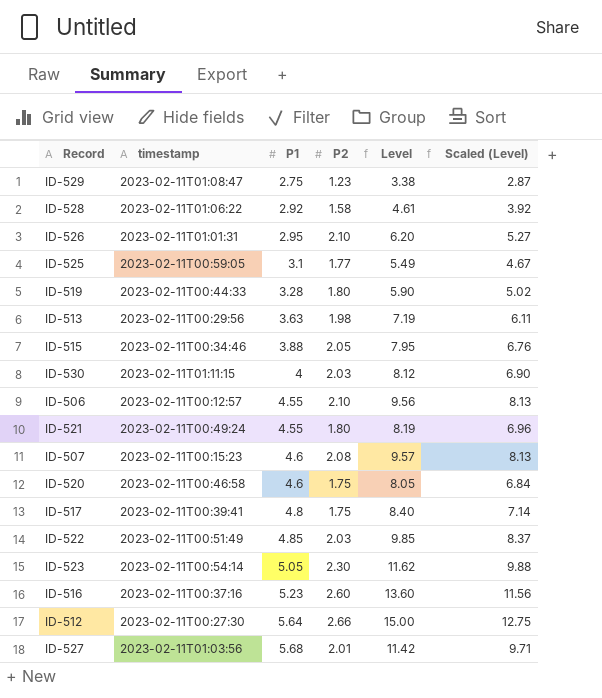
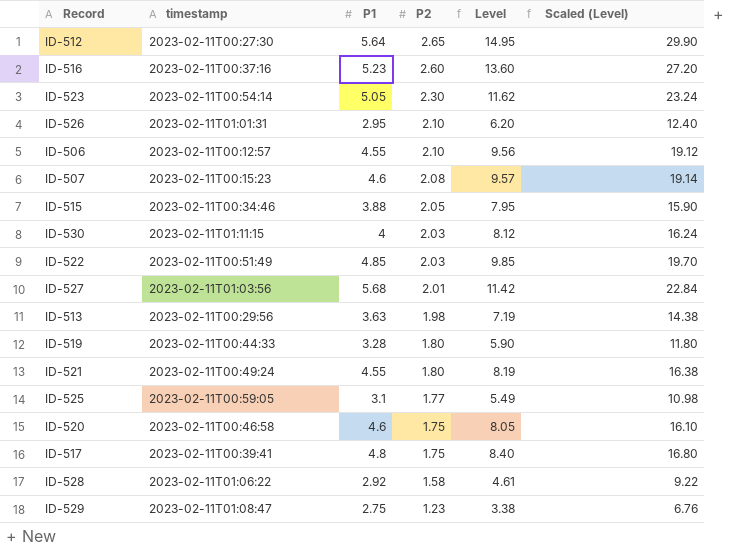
row order: P1 ascending -> P2 descending
column Scaled (Level) | formula: [Level] * 0.85 -> [Level] * 2
ID-512 | P2: 2.66 -> 2.65
ID-512 | Level: 15.00 -> 14.95

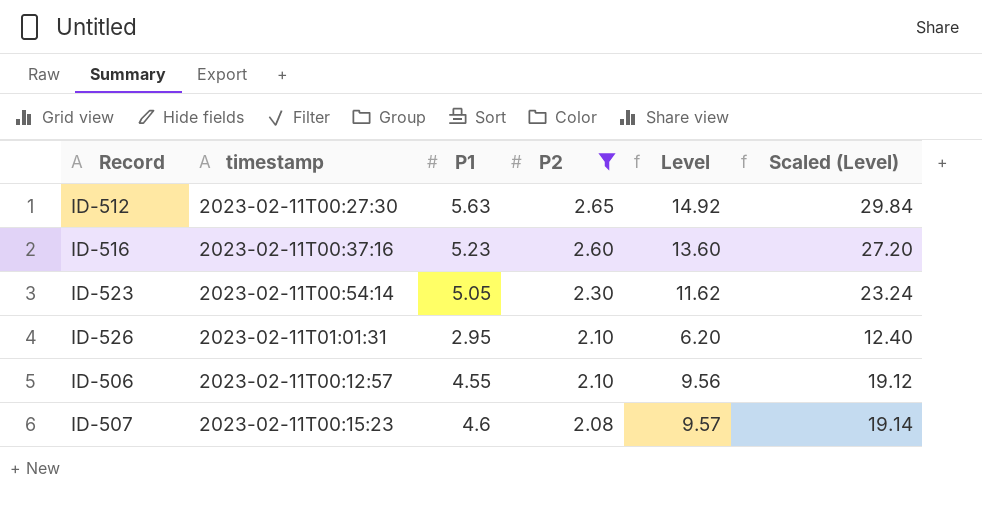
filter: none -> P2 >= 2.08
ID-512 | P1: 5.64 -> 5.63
ID-512 | Level: 14.95 -> 14.92
ID-512 | Scaled (Level): 29.90 -> 29.84

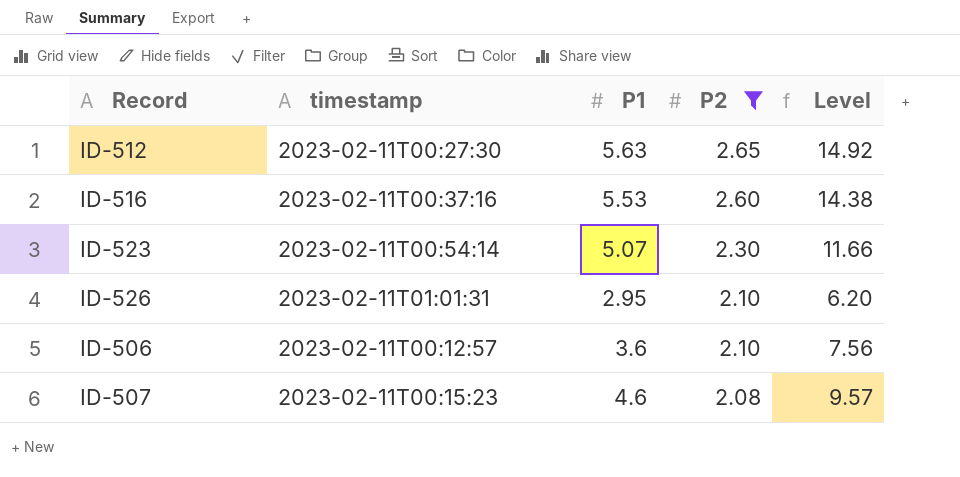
column Scaled (Level) | formula: [Level] * 2 -> none
ID-516 | P1: 5.23 -> 5.53
ID-516 | Level: 13.60 -> 14.38
ID-523 | P1: 5.05 -> 5.07
ID-523 | Level: 11.62 -> 11.66
ID-506 | P1: 4.55 -> 3.6
ID-506 | Level: 9.56 -> 7.56

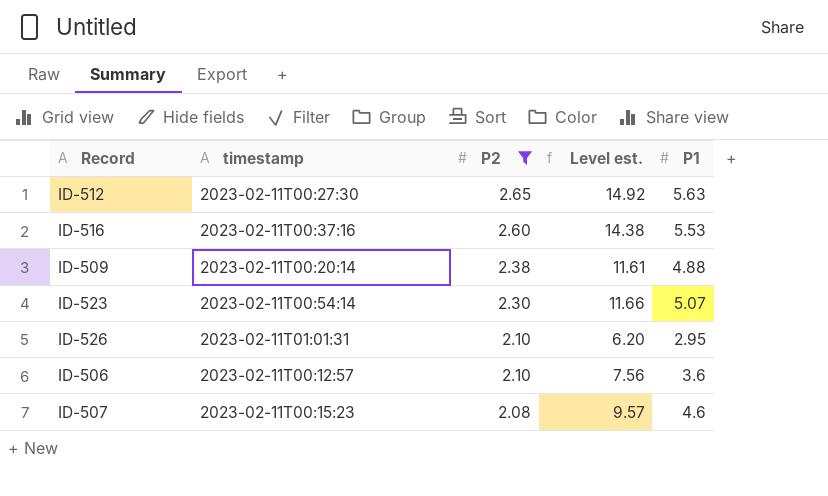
column name: Level -> Level est.
column P1 | position: 3 -> 5
row ID-509: none -> 2023-02-11T00:20:14 | 2.38 | 11.61 | 4.88

